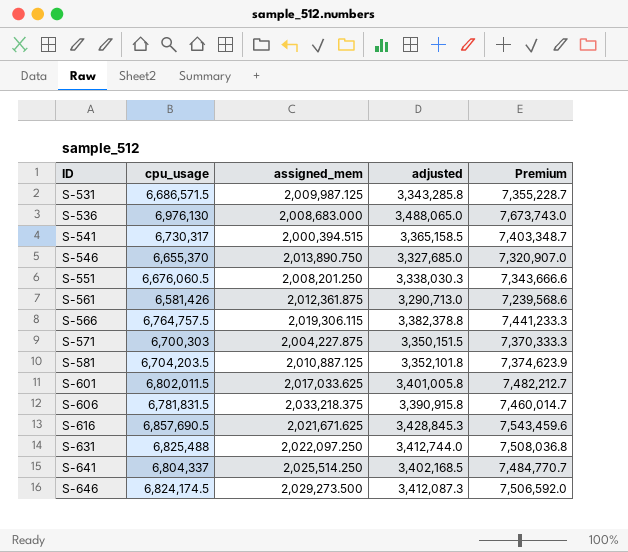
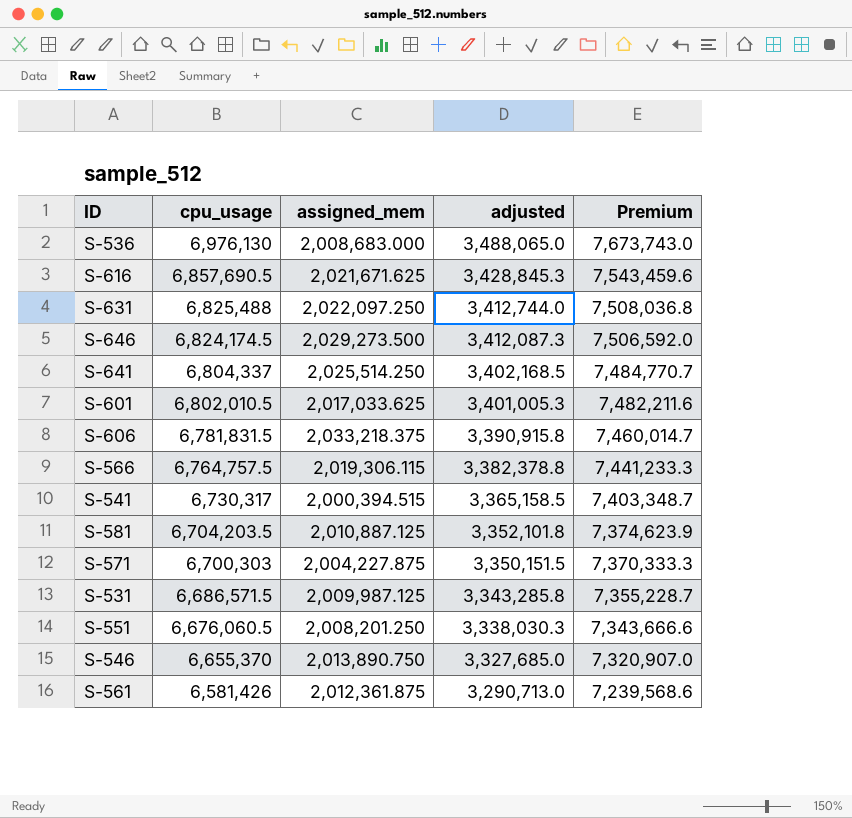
row order: ID ascending -> cpu_usage descending
S-601 | cpu_usage: 6,802,011.5 -> 6,802,010.5
S-601 | adjusted: 3,401,005.8 -> 3,401,005.3
S-601 | Premium: 7,482,212.7 -> 7,482,211.6

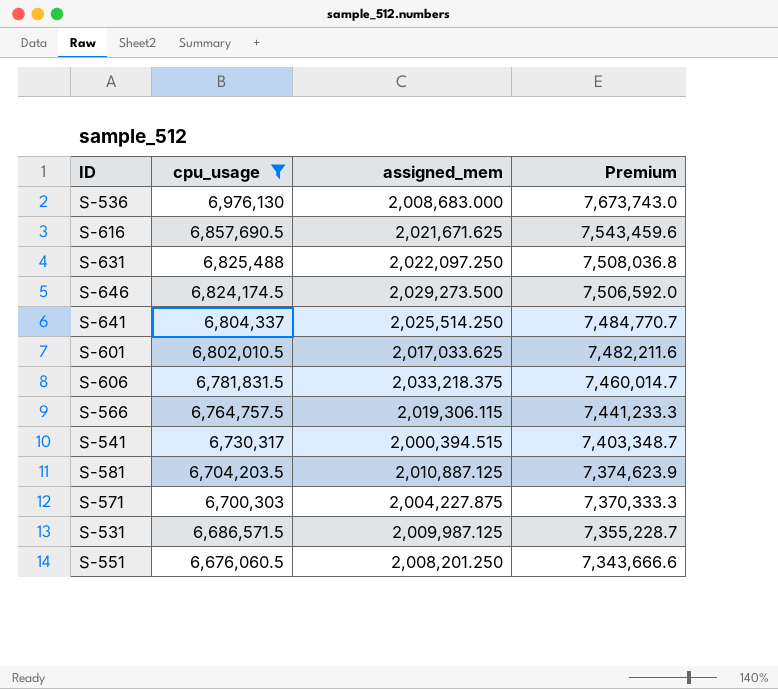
filter: none -> cpu_usage >= 6,676,060.5
column adjusted | formula: [cpu_usage] * 0.5 -> none

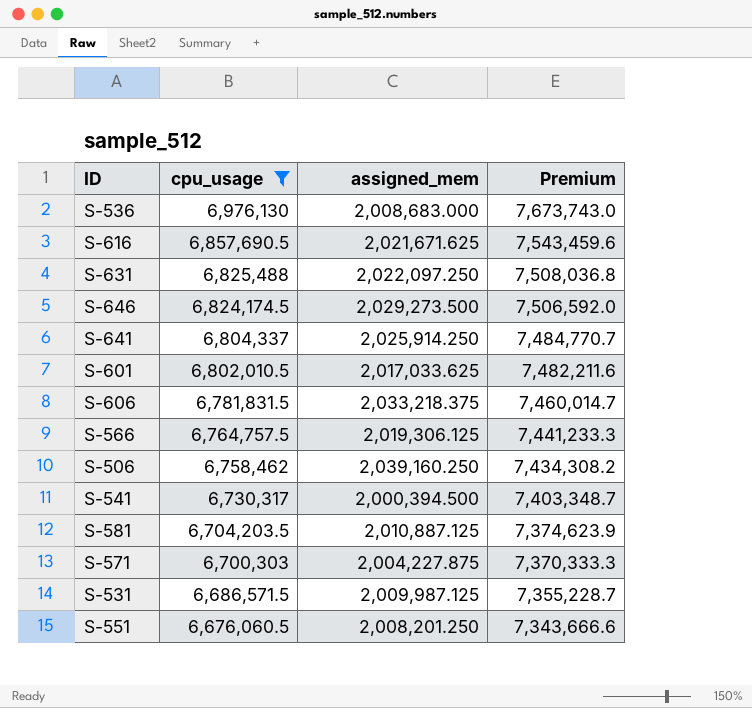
S-641 | assigned_mem: 2,025,514.250 -> 2,025,914.250
S-566 | assigned_mem: 2,019,306.115 -> 2,019,306.125
row S-506: none -> 6,758,462 | 2,039,160.250 | 7,434,308.2
S-541 | assigned_mem: 2,000,394.515 -> 2,000,394.500

